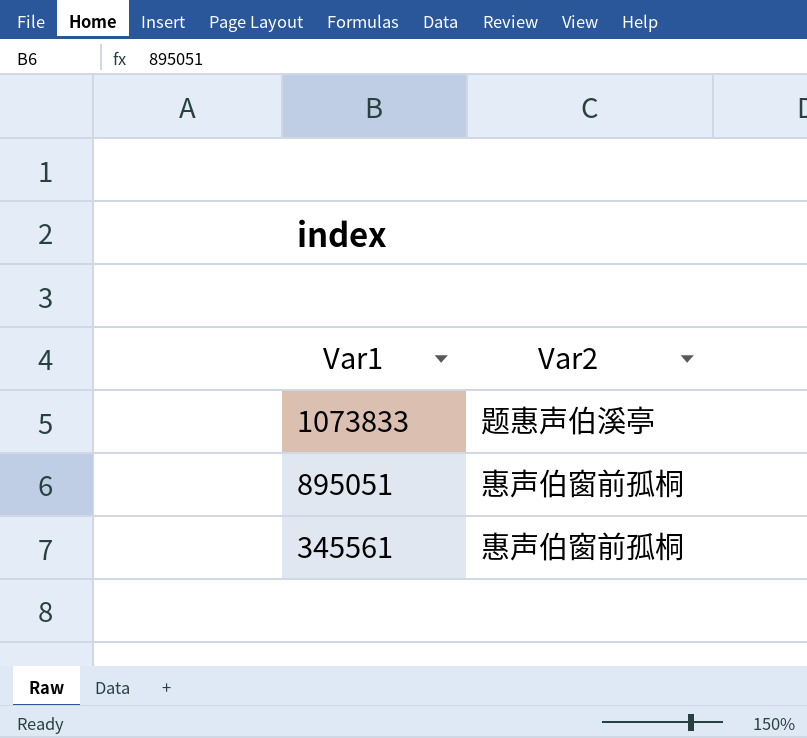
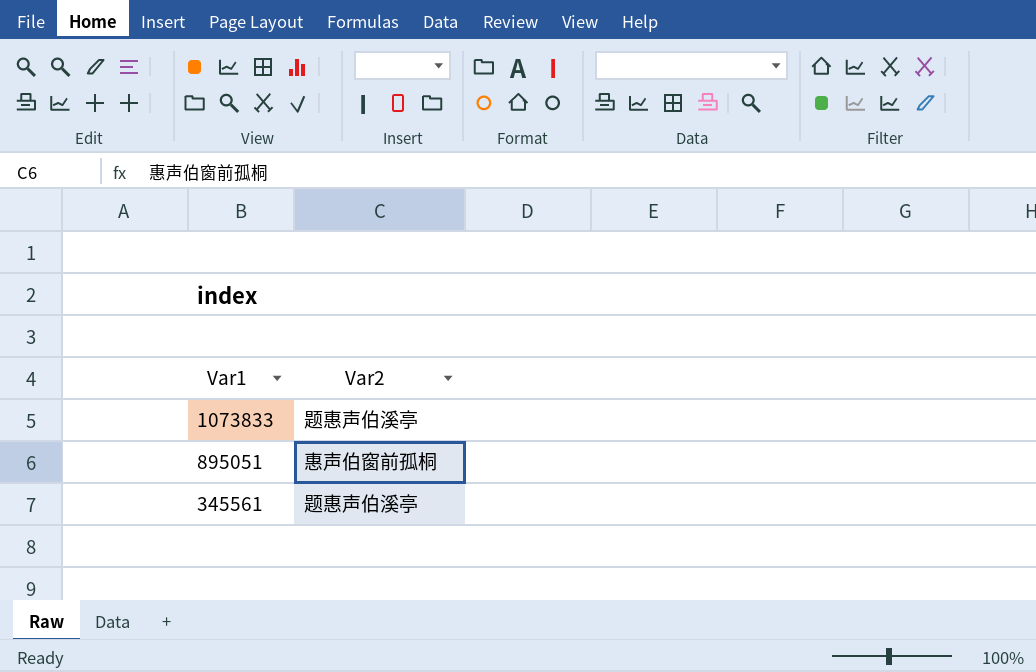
345561 | Var2: 惠声伯窗前孤桐 -> 题惠声伯溪亭

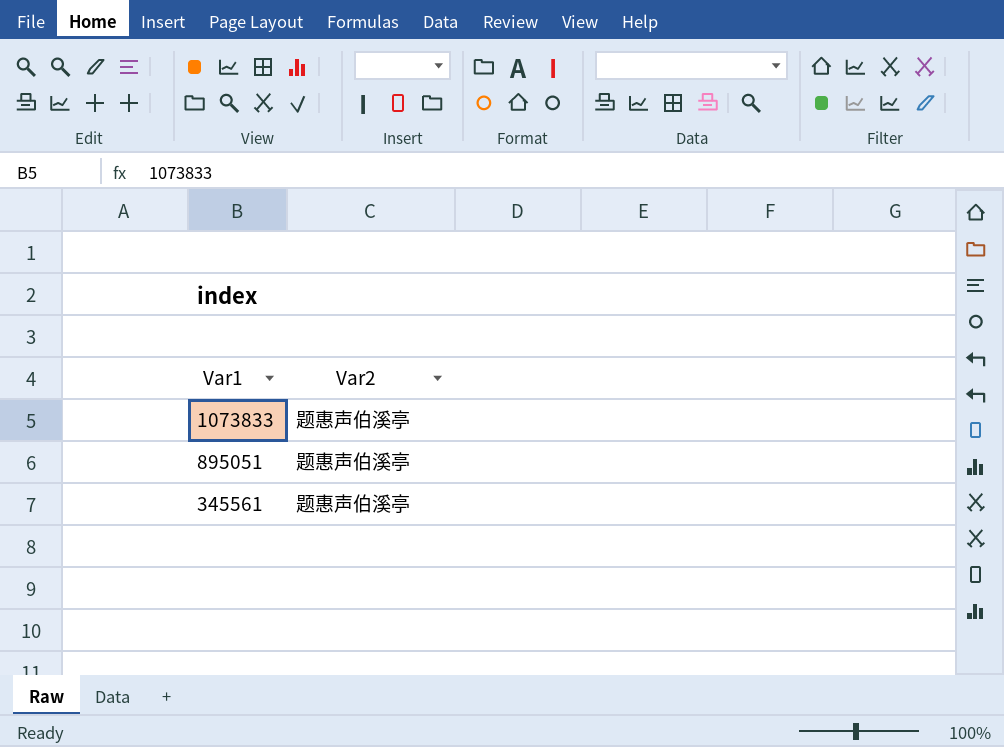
895051 | Var2: 惠声伯窗前孤桐 -> 题惠声伯溪亭

